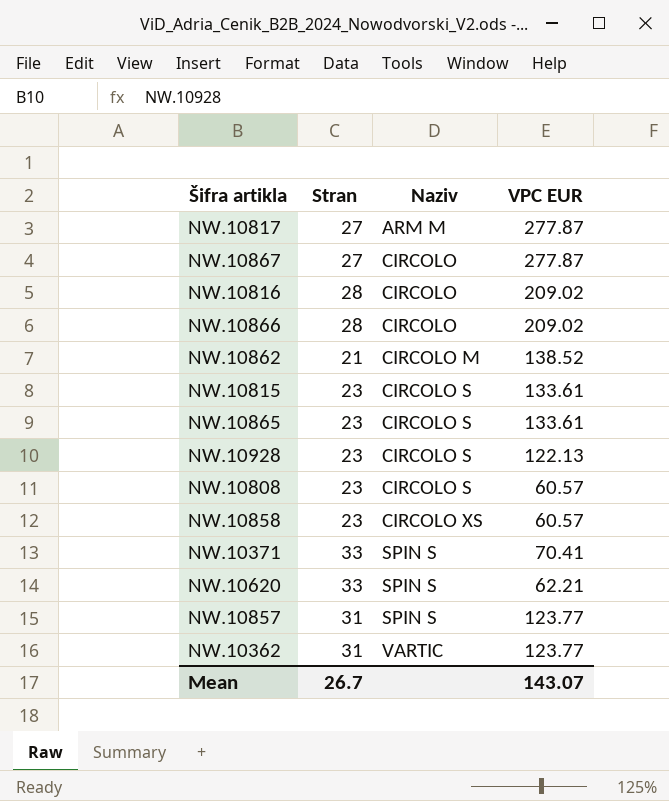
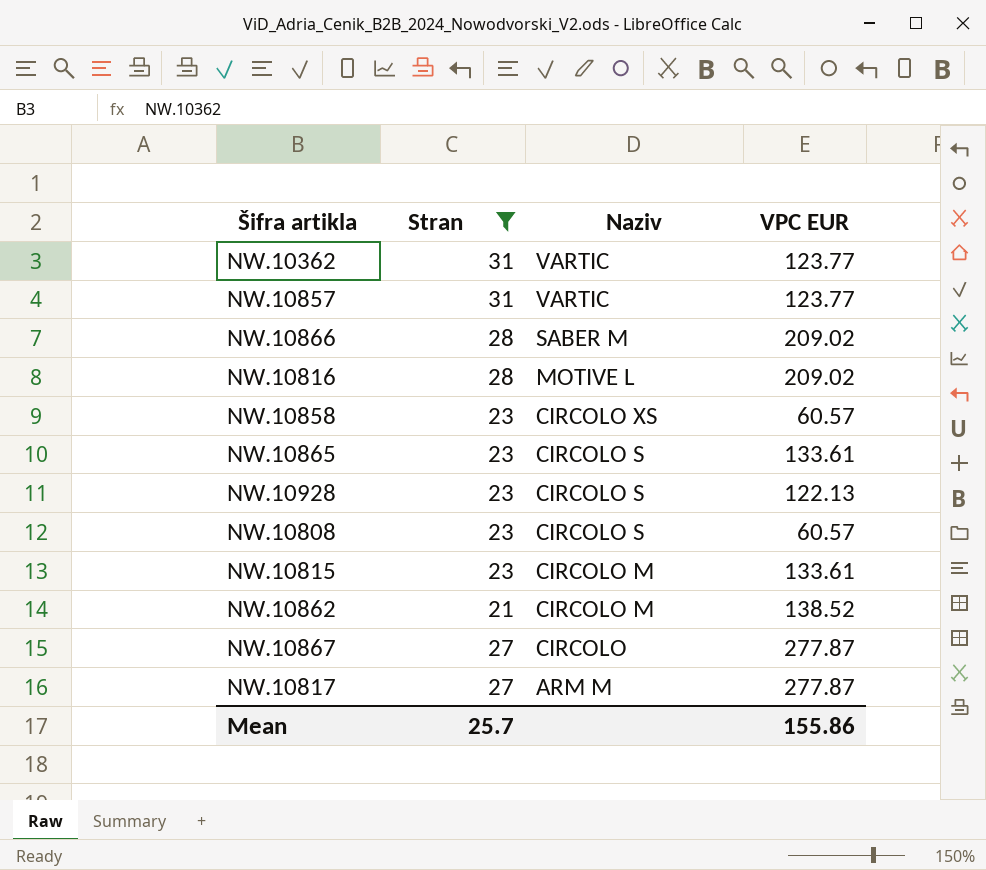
filter: none -> Stran != 33
row order: Naziv ascending -> Naziv descending
NW.10857 | Naziv: SPIN S -> VARTIC
NW.10866 | Naziv: CIRCOLO -> SABER M
NW.10816 | Naziv: CIRCOLO -> MOTIVE L
NW.10815 | Naziv: CIRCOLO S -> CIRCOLO M
Mean | Stran: 26.7 -> 25.7
Mean | VPC EUR: 143.07 -> 155.86

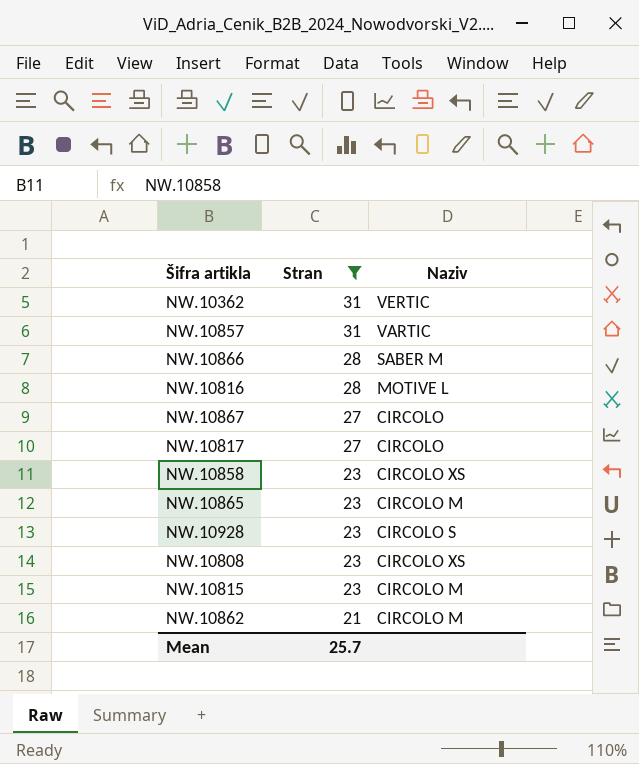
row order: Naziv descending -> Stran descending
column VPC EUR | position: 4 -> none
NW.10362 | Naziv: VARTIC -> VERTIC
NW.10817 | Naziv: ARM M -> CIRCOLO
NW.10865 | Naziv: CIRCOLO S -> CIRCOLO M
NW.10808 | Naziv: CIRCOLO S -> CIRCOLO XS

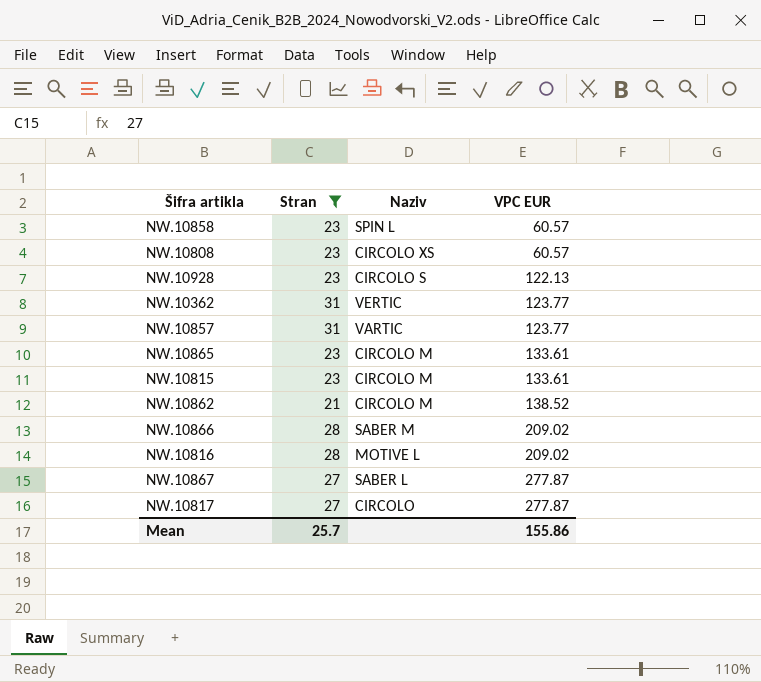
row order: Stran descending -> VPC EUR ascending
column VPC EUR | position: none -> 4
NW.10858 | Naziv: CIRCOLO XS -> SPIN L
NW.10867 | Naziv: CIRCOLO -> SABER L

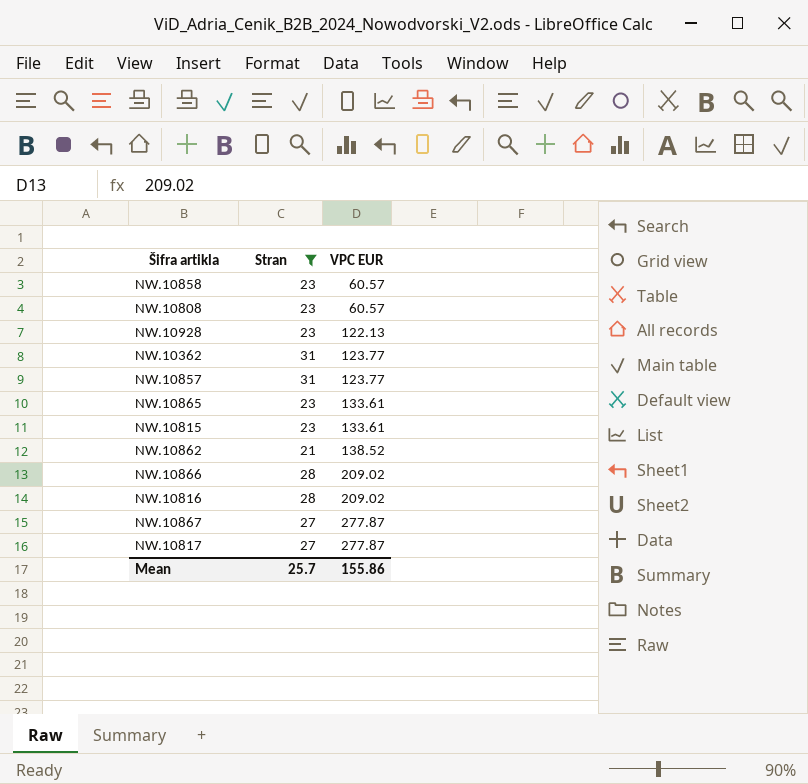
column Naziv | position: 3 -> none

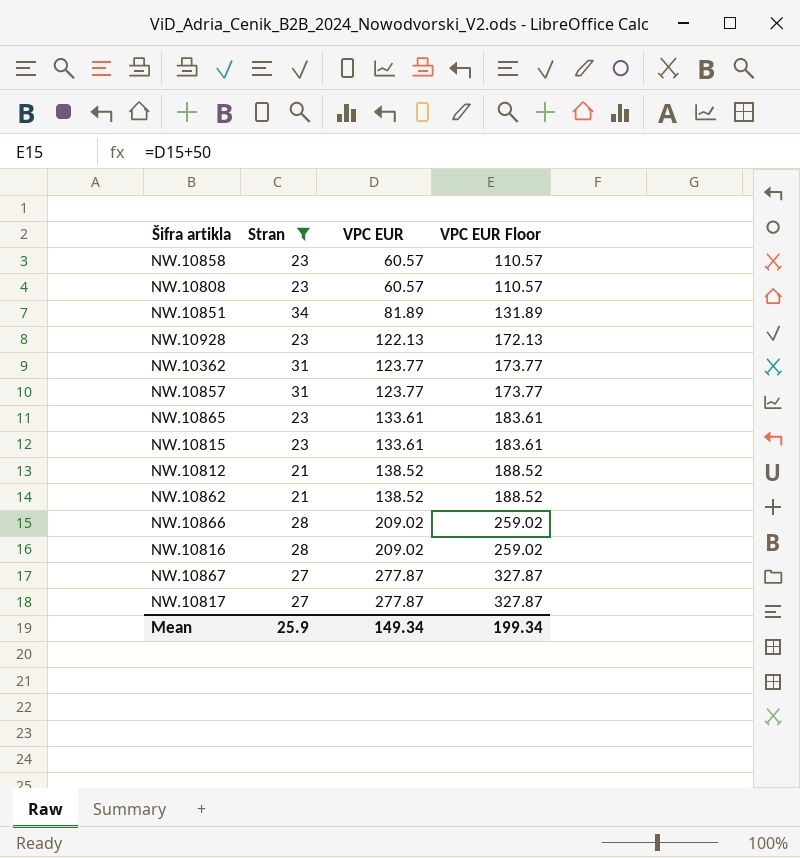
column VPC EUR Floor | formula: none -> [VPC EUR] + 50
row NW.10851: none -> 34 | 81.89 | 131.89
row NW.10812: none -> 21 | 138.52 | 188.52
Mean | Stran: 25.7 -> 25.9
Mean | VPC EUR: 155.86 -> 149.34

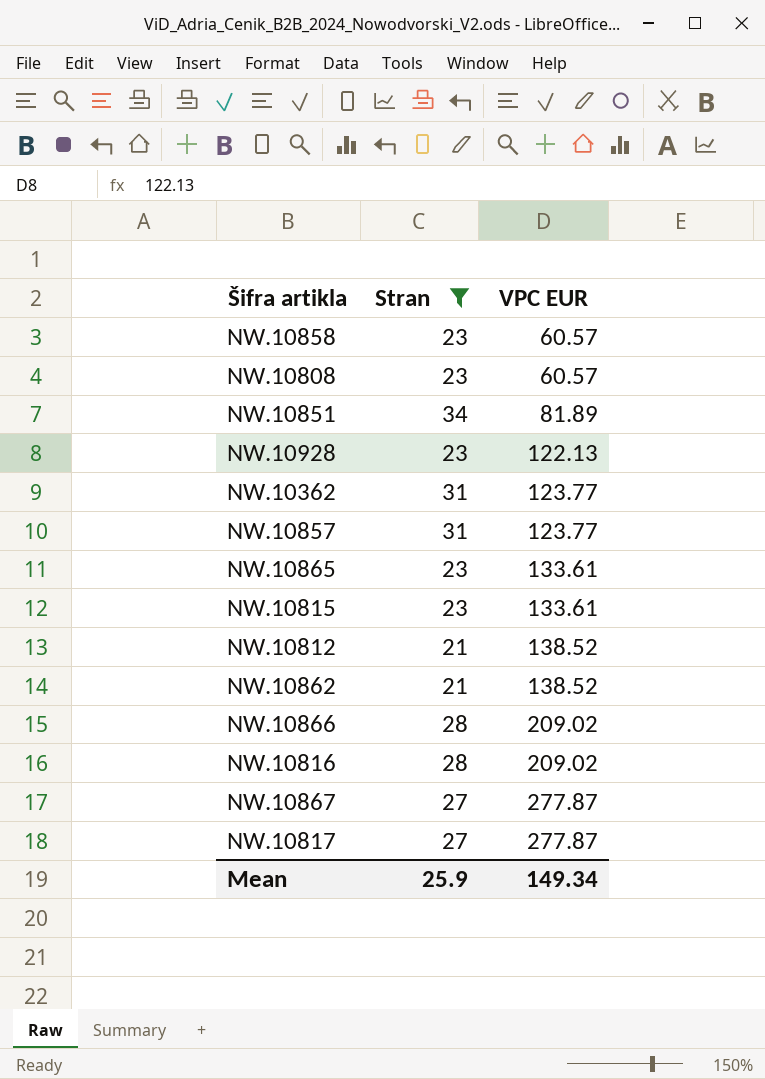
column VPC EUR Floor | formula: [VPC EUR] + 50 -> none

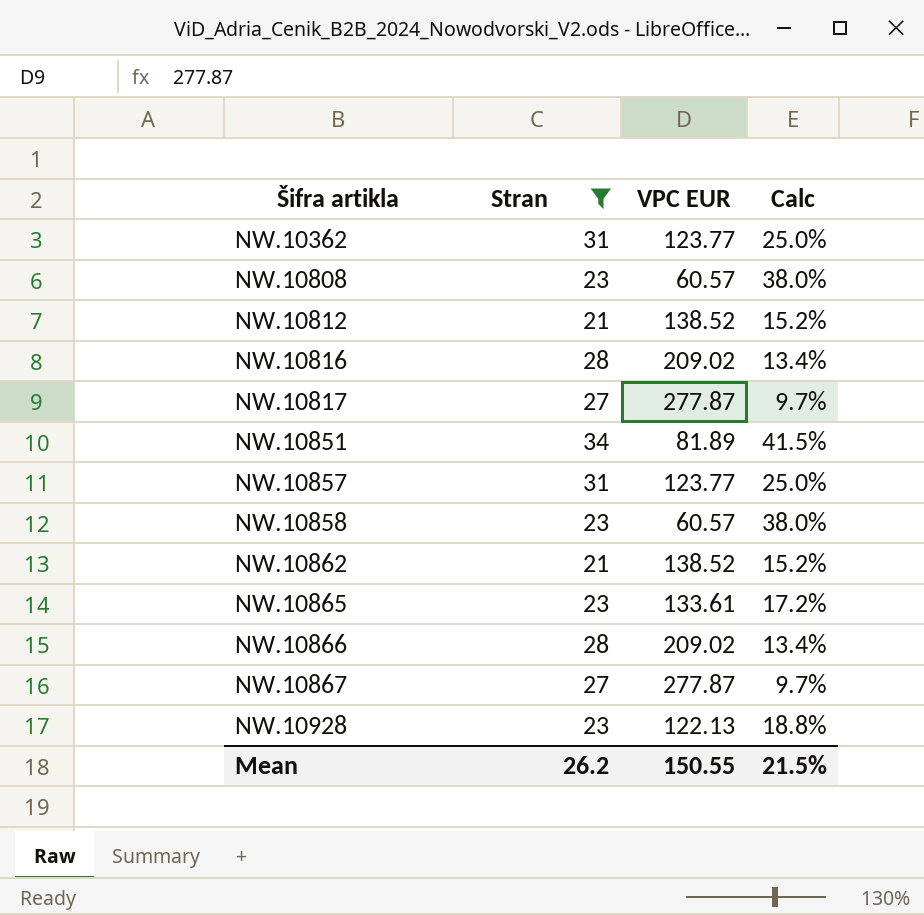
row order: VPC EUR ascending -> Šifra artikla ascending
column Calc | formula: none -> [Stran] / [VPC EUR]
row NW.10815: 23 | 133.61 -> none
Mean | Stran: 25.9 -> 26.2
Mean | VPC EUR: 149.34 -> 150.55

